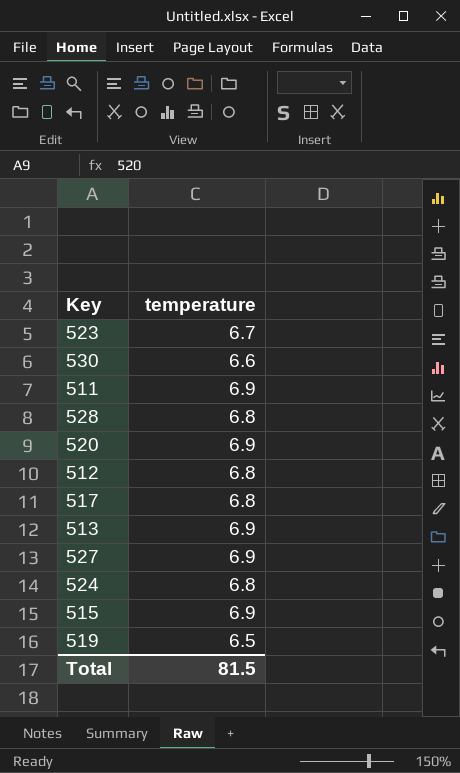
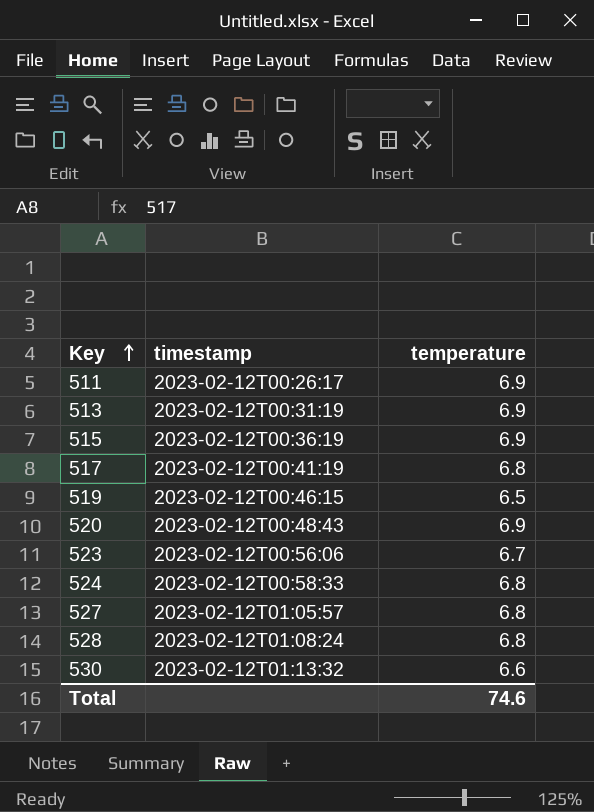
row order: none -> Key ascending
column timestamp | position: none -> 2
row 512: 6.8 -> none
527 | temperature: 6.9 -> 6.8
Total | temperature: 81.5 -> 74.6

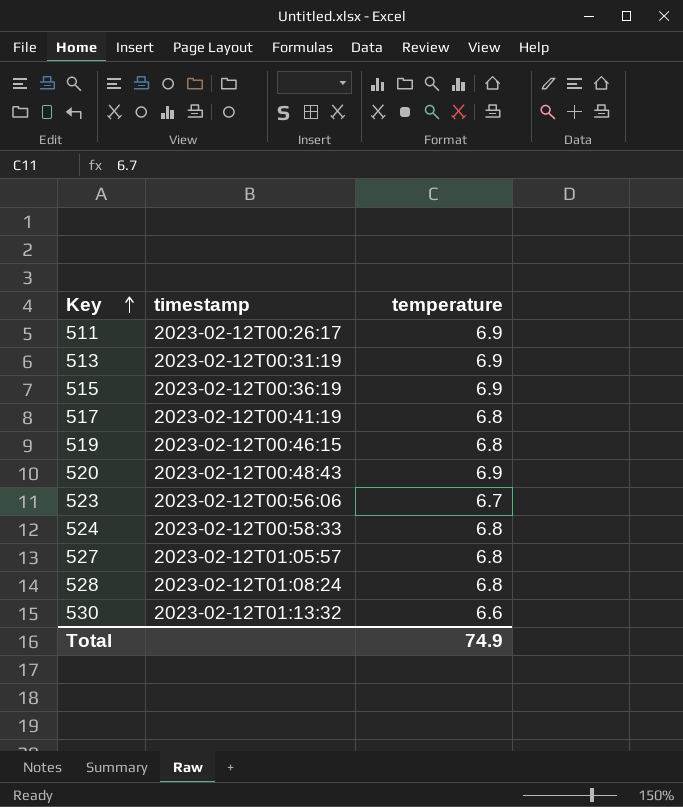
519 | temperature: 6.5 -> 6.8
Total | temperature: 74.6 -> 74.9

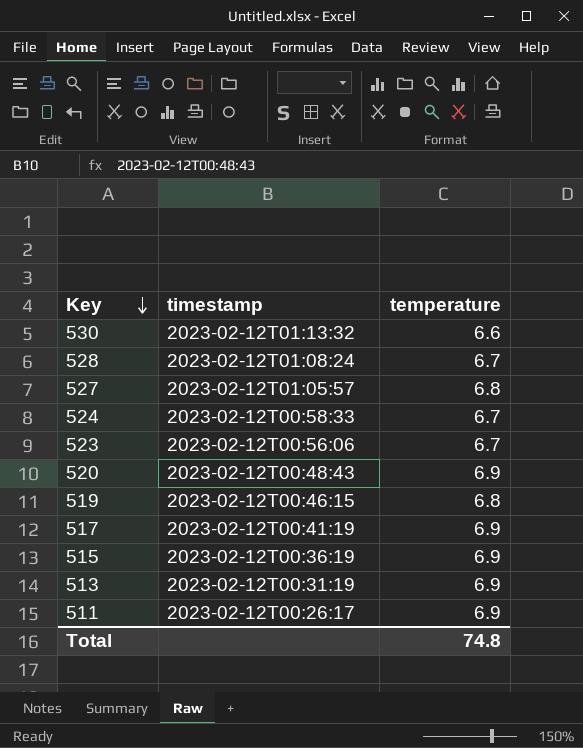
row order: Key ascending -> Key descending
528 | temperature: 6.8 -> 6.7
524 | temperature: 6.8 -> 6.7
517 | temperature: 6.8 -> 6.9
Total | temperature: 74.9 -> 74.8

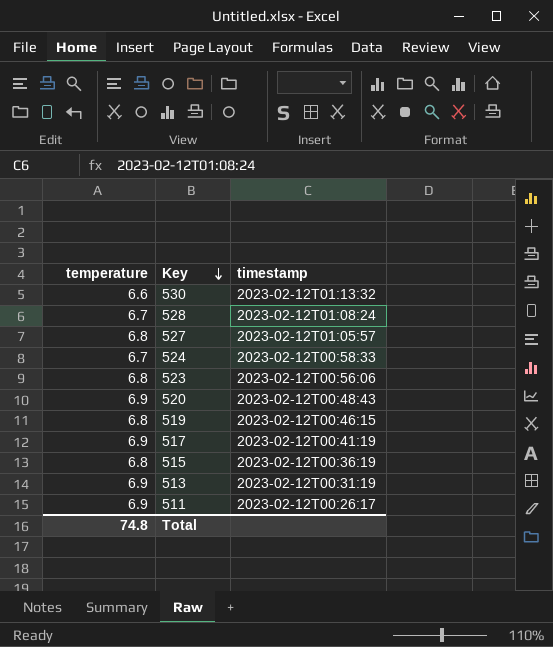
column temperature | position: 3 -> 1
523 | temperature: 6.7 -> 6.8
515 | temperature: 6.9 -> 6.8

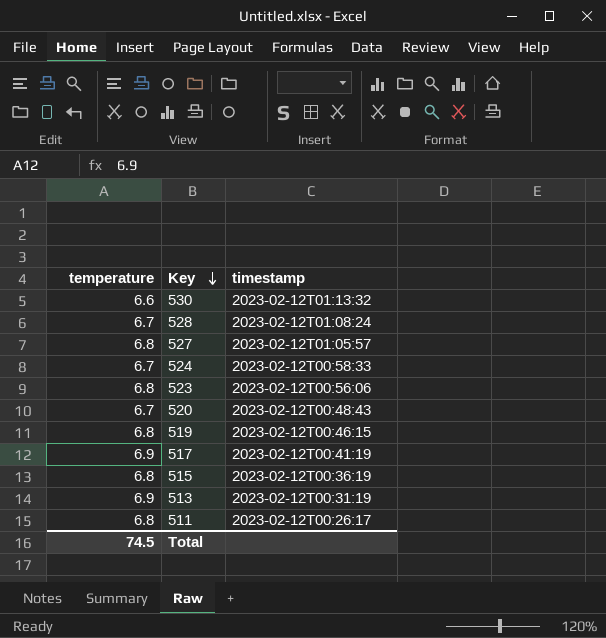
520 | temperature: 6.9 -> 6.7
511 | temperature: 6.9 -> 6.8
Total | temperature: 74.8 -> 74.5

